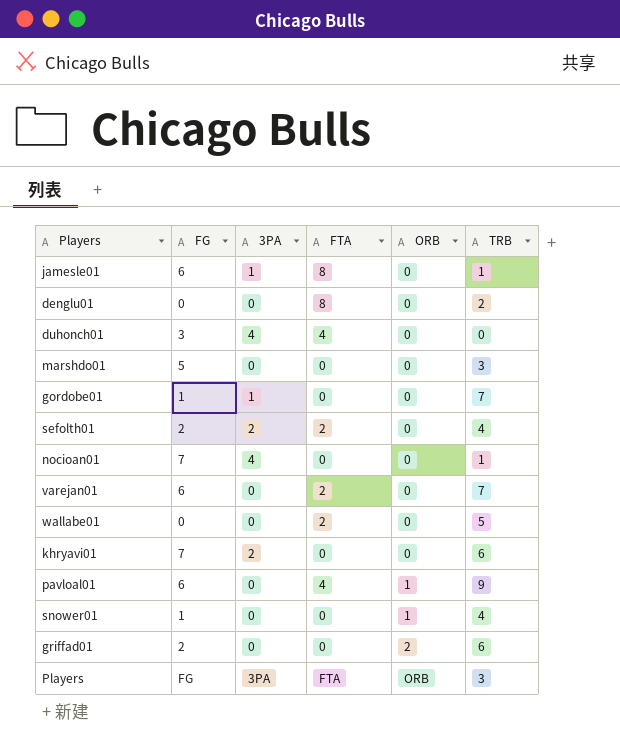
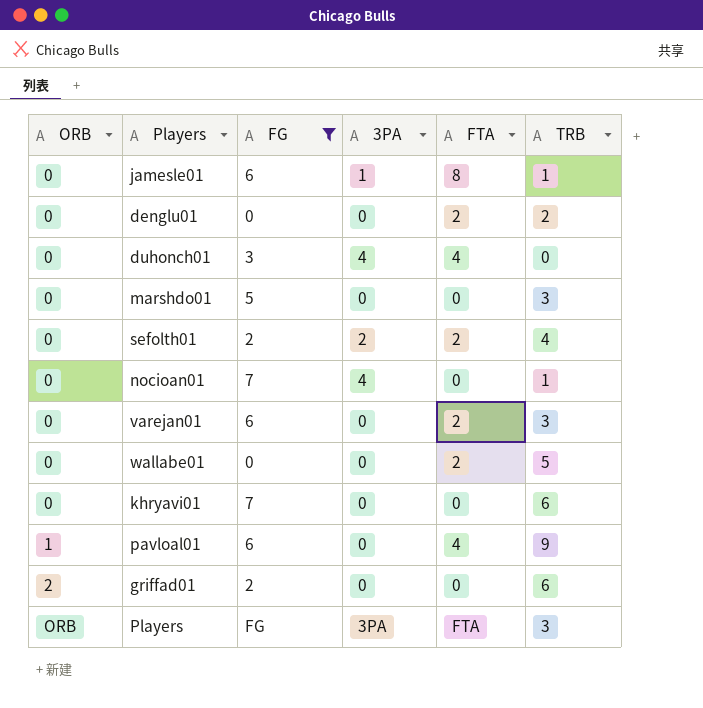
filter: none -> FG != 1
column ORB | position: 5 -> 1
denglu01 | FTA: 8 -> 2
varejan01 | TRB: 7 -> 3
khryavi01 | 3PA: 2 -> 0

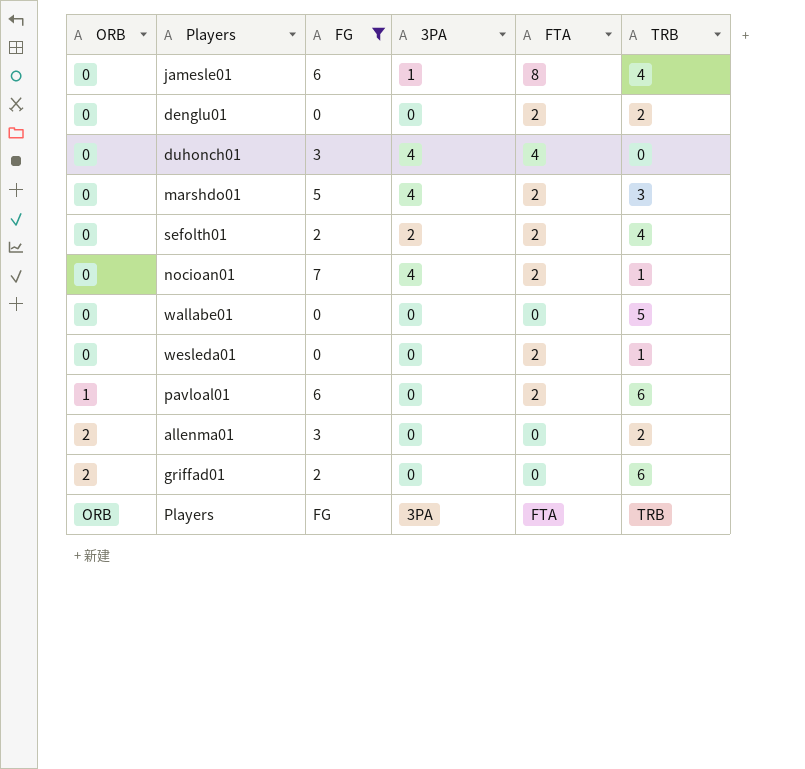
row varejan01: 0 | 6 | 0 | 2 | 3 -> none
row khryavi01: 0 | 7 | 0 | 0 | 6 -> none
jamesle01 | TRB: 1 -> 4
marshdo01 | 3PA: 0 -> 4
marshdo01 | FTA: 0 -> 2
nocioan01 | FTA: 0 -> 2
wallabe01 | FTA: 2 -> 0
row wesleda01: none -> 0 | 0 | 0 | 2 | 1
pavloal01 | FTA: 4 -> 2
pavloal01 | TRB: 9 -> 6
row allenma01: none -> 2 | 3 | 0 | 0 | 2
Players | TRB: 3 -> TRB

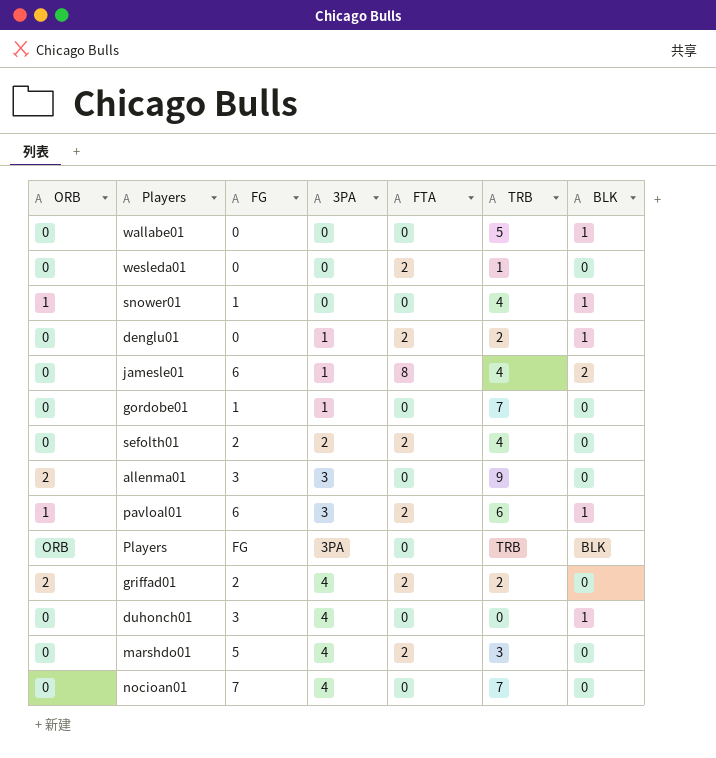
filter: FG != 1 -> none
row order: ORB ascending -> 3PA ascending
column BLK | position: none -> 7
denglu01 | 3PA: 0 -> 1
allenma01 | 3PA: 0 -> 3
allenma01 | TRB: 2 -> 9
pavloal01 | 3PA: 0 -> 3
Players | FTA: FTA -> 0
griffad01 | 3PA: 0 -> 4
griffad01 | FTA: 0 -> 2
griffad01 | TRB: 6 -> 2
duhonch01 | FTA: 4 -> 0
nocioan01 | FTA: 2 -> 0
nocioan01 | TRB: 1 -> 7

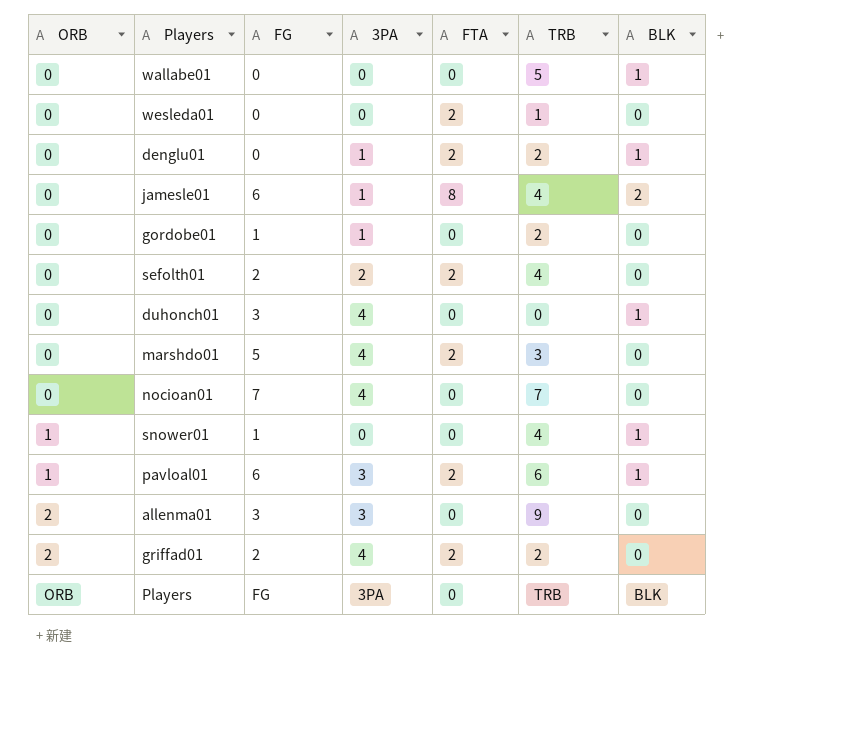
row order: 3PA ascending -> ORB ascending
gordobe01 | TRB: 7 -> 2

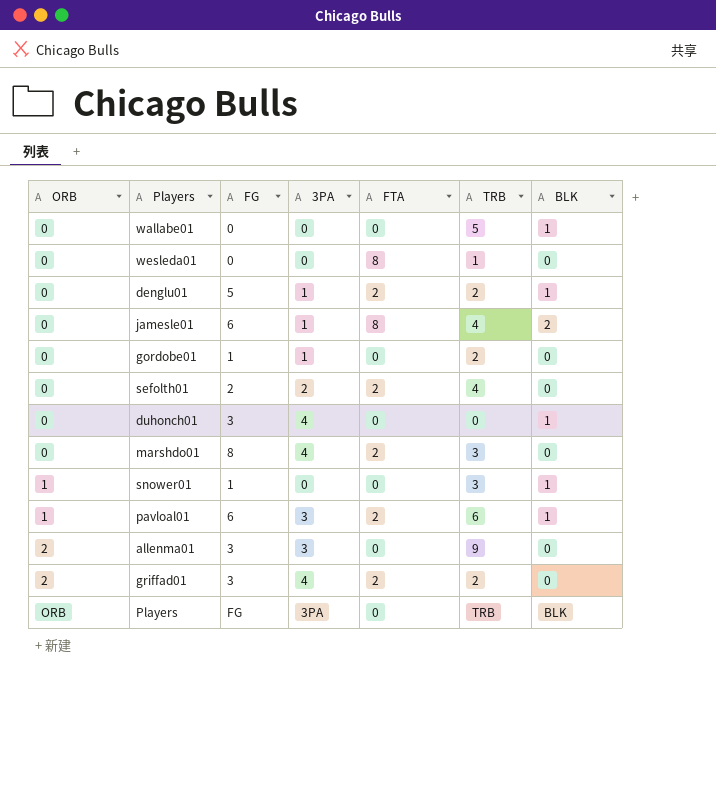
row nocioan01: 0 | 7 | 4 | 0 | 7 | 0 -> none
wesleda01 | FTA: 2 -> 8
denglu01 | FG: 0 -> 5
marshdo01 | FG: 5 -> 8
snower01 | TRB: 4 -> 3
griffad01 | FG: 2 -> 3

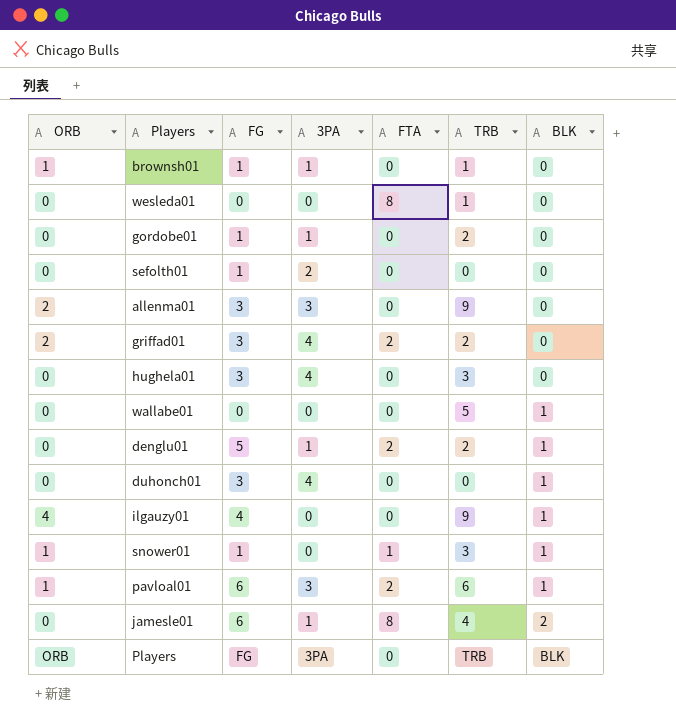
row order: ORB ascending -> BLK ascending
row marshdo01: 0 | 8 | 4 | 2 | 3 | 0 -> none
row brownsh01: none -> 1 | 1 | 1 | 0 | 1 | 0
sefolth01 | FG: 2 -> 1
sefolth01 | FTA: 2 -> 0
sefolth01 | TRB: 4 -> 0
row hughela01: none -> 0 | 3 | 4 | 0 | 3 | 0
row ilgauzy01: none -> 4 | 4 | 0 | 0 | 9 | 1
snower01 | FTA: 0 -> 1

